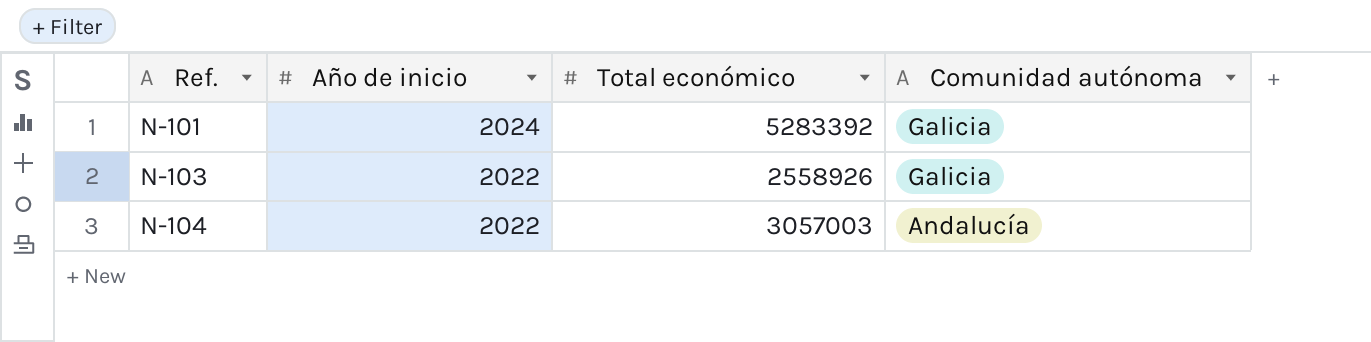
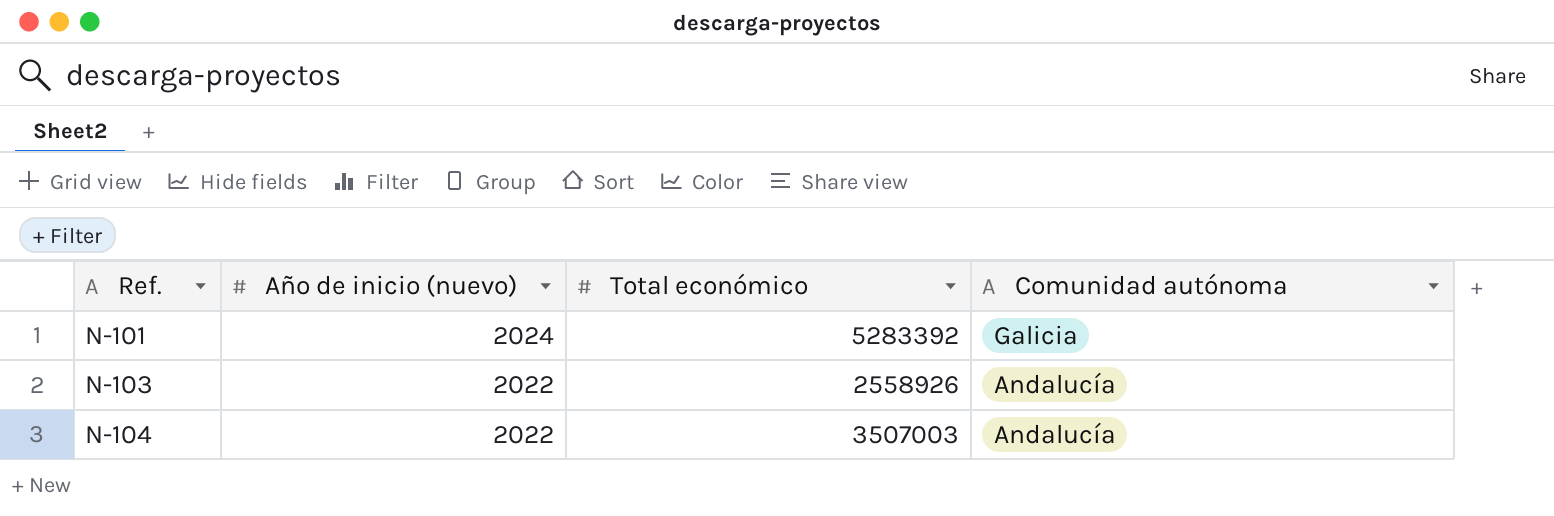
column name: Año de inicio -> Año de inicio (nuevo)
N-103 | Comunidad autónoma: Galicia -> Andalucía
N-104 | Total económico: 3057003 -> 3507003

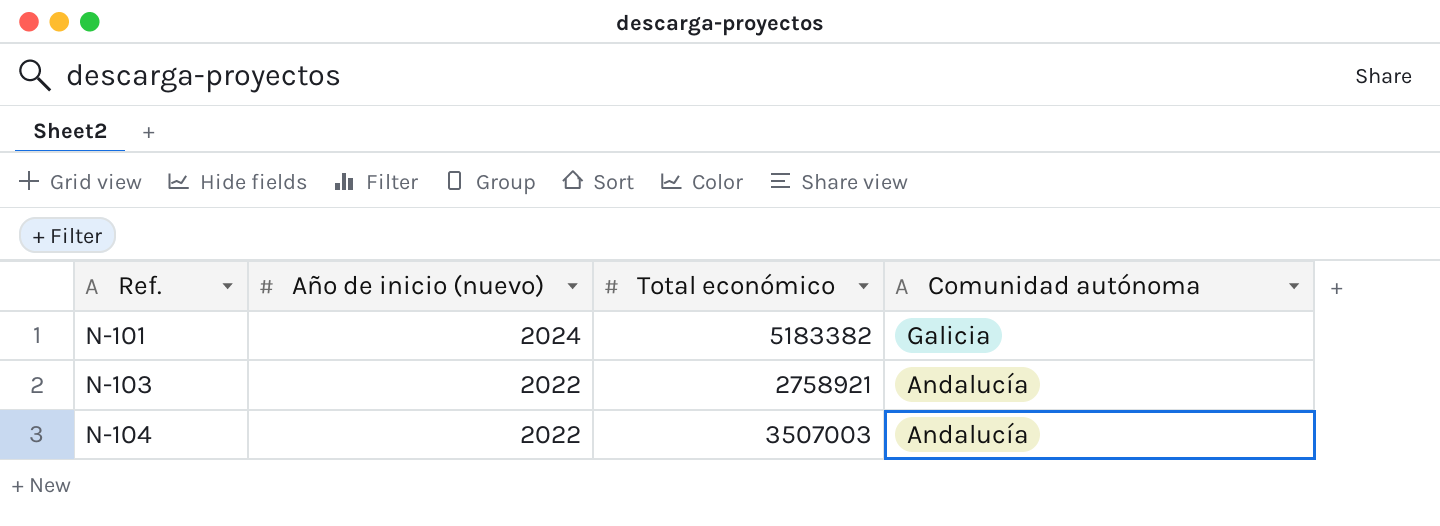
N-101 | Total económico: 5283392 -> 5183382
N-103 | Total económico: 2558926 -> 2758921

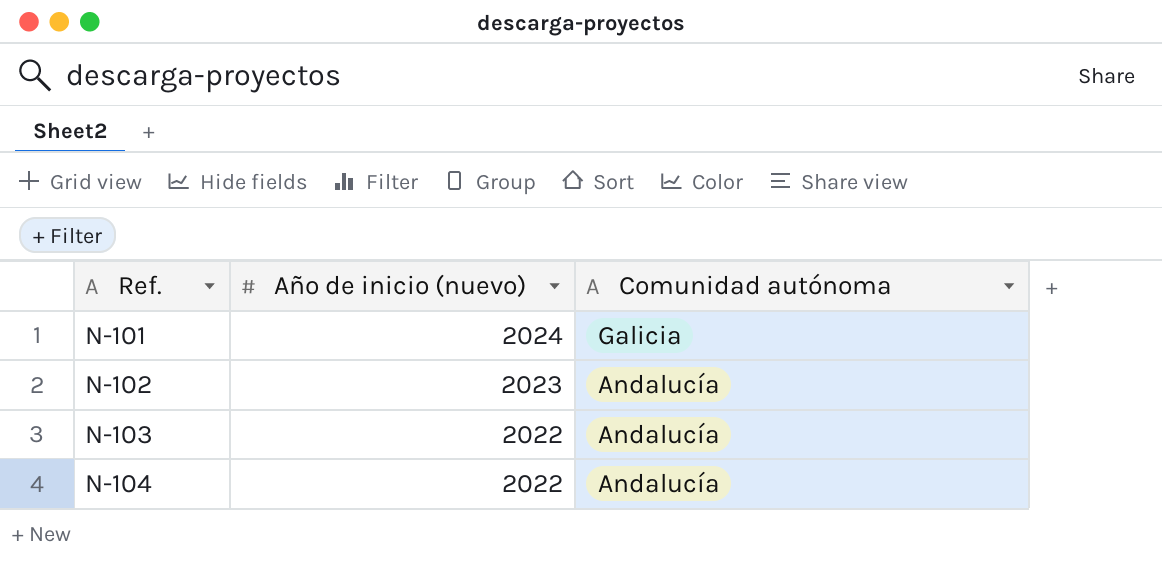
column Total económico | position: 3 -> none
row N-102: none -> 2023 | Andalucía

